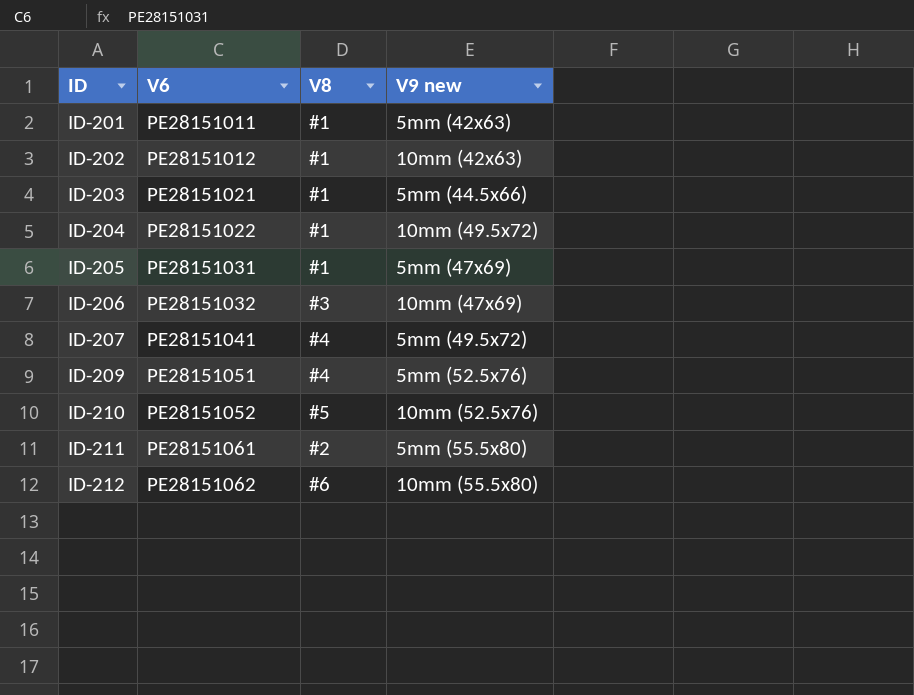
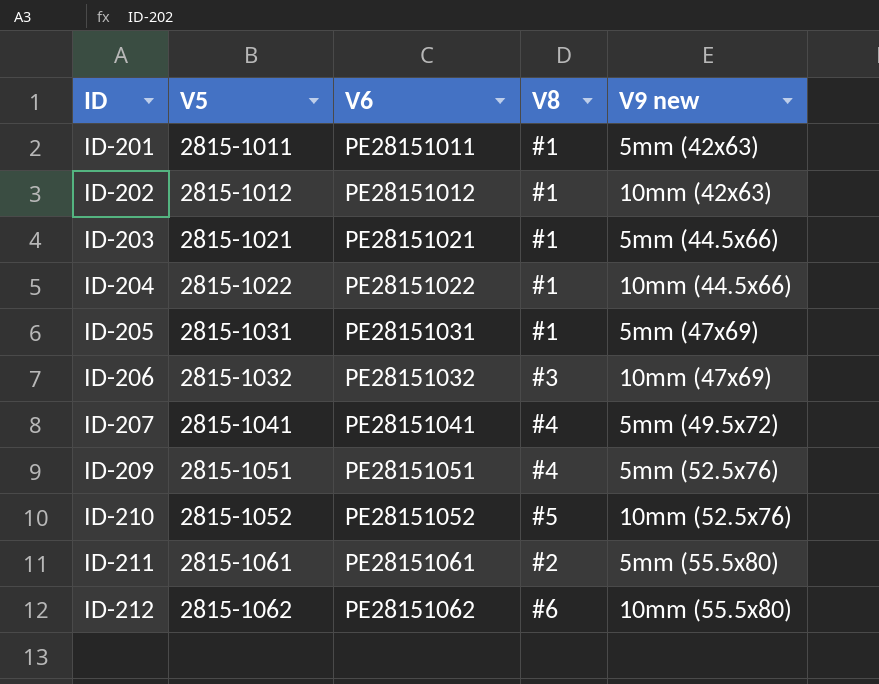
column V5 | position: none -> 2
ID-204 | V9 new: 10mm (49.5x72) -> 10mm (44.5x66)

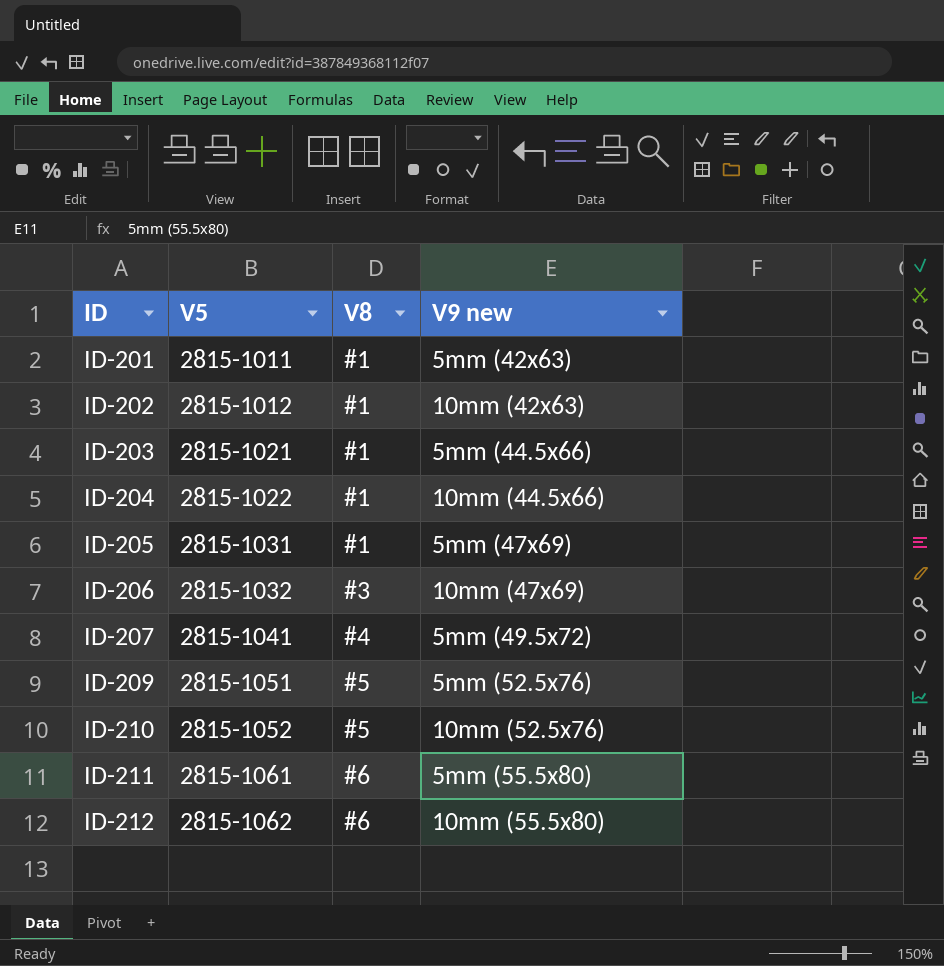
column V6 | position: 3 -> none
ID-209 | V8: #4 -> #5
ID-211 | V8: #2 -> #6

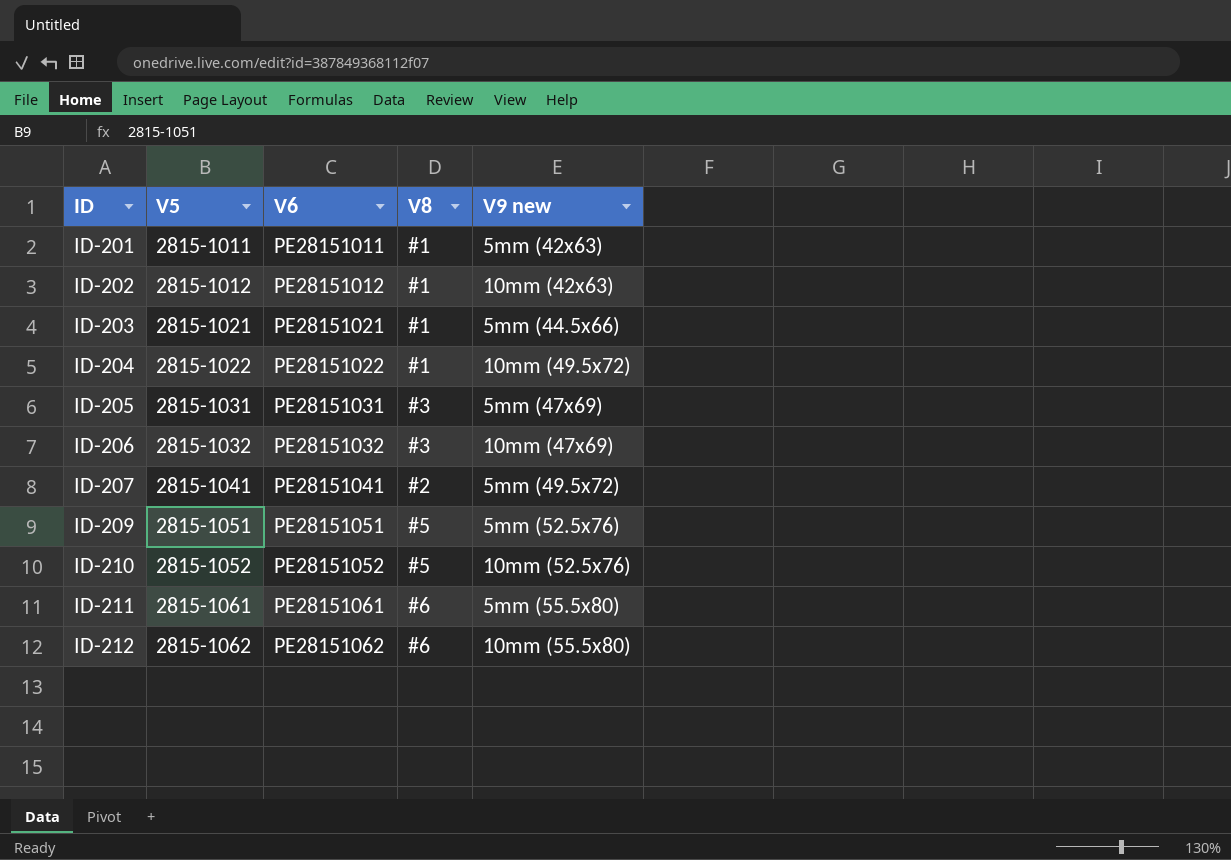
column V6 | position: none -> 3
ID-204 | V9 new: 10mm (44.5x66) -> 10mm (49.5x72)
ID-205 | V8: #1 -> #3
ID-207 | V8: #4 -> #2

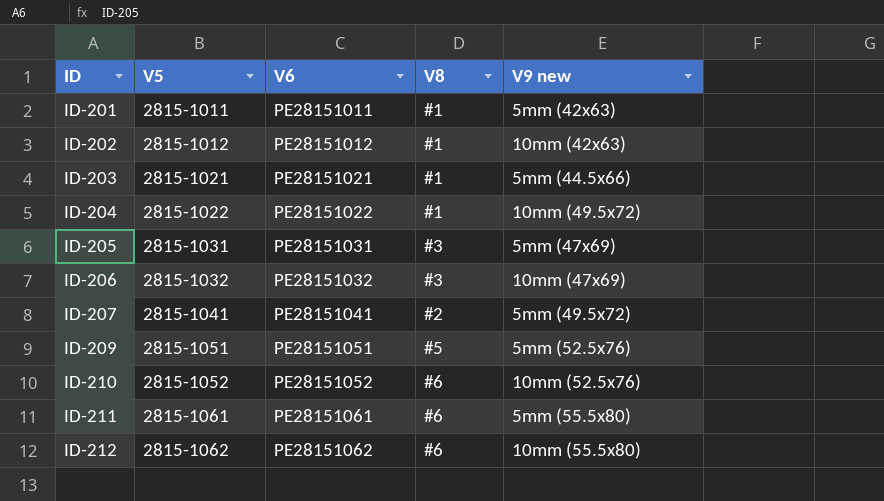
ID-210 | V8: #5 -> #6

